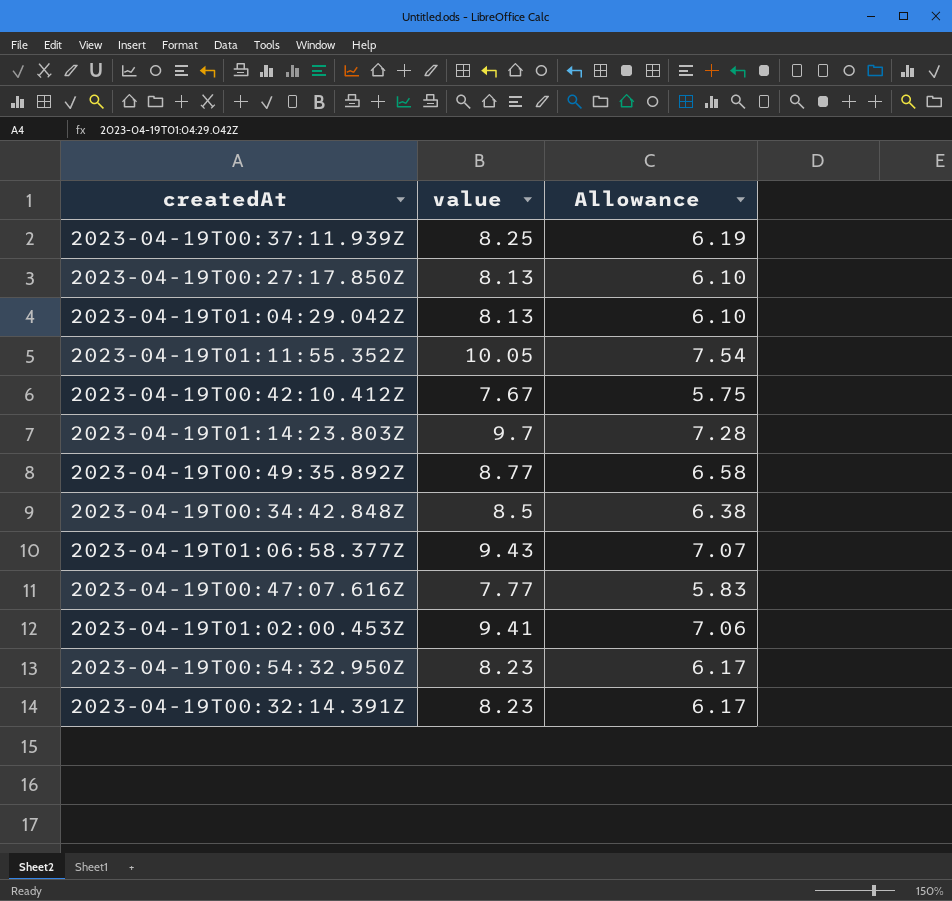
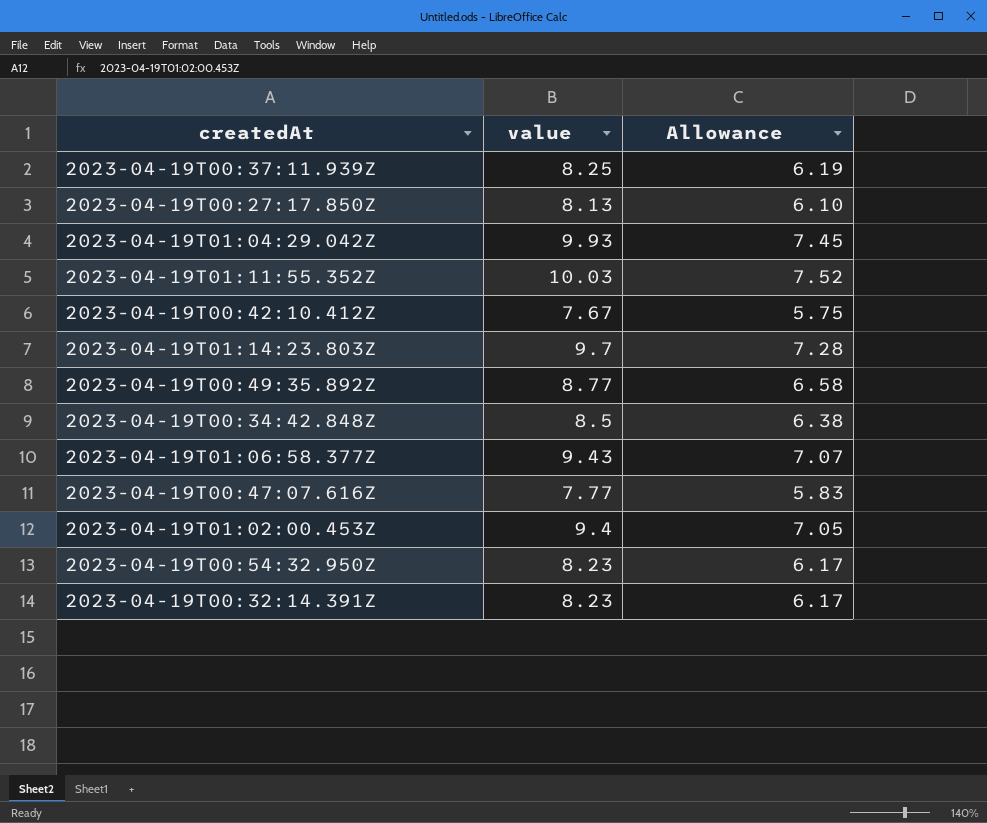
2023-04-19T01:04:29.042Z | value: 8.13 -> 9.93
2023-04-19T01:04:29.042Z | Allowance: 6.10 -> 7.45
2023-04-19T01:11:55.352Z | value: 10.05 -> 10.03
2023-04-19T01:11:55.352Z | Allowance: 7.54 -> 7.52
2023-04-19T01:02:00.453Z | value: 9.41 -> 9.4
2023-04-19T01:02:00.453Z | Allowance: 7.06 -> 7.05

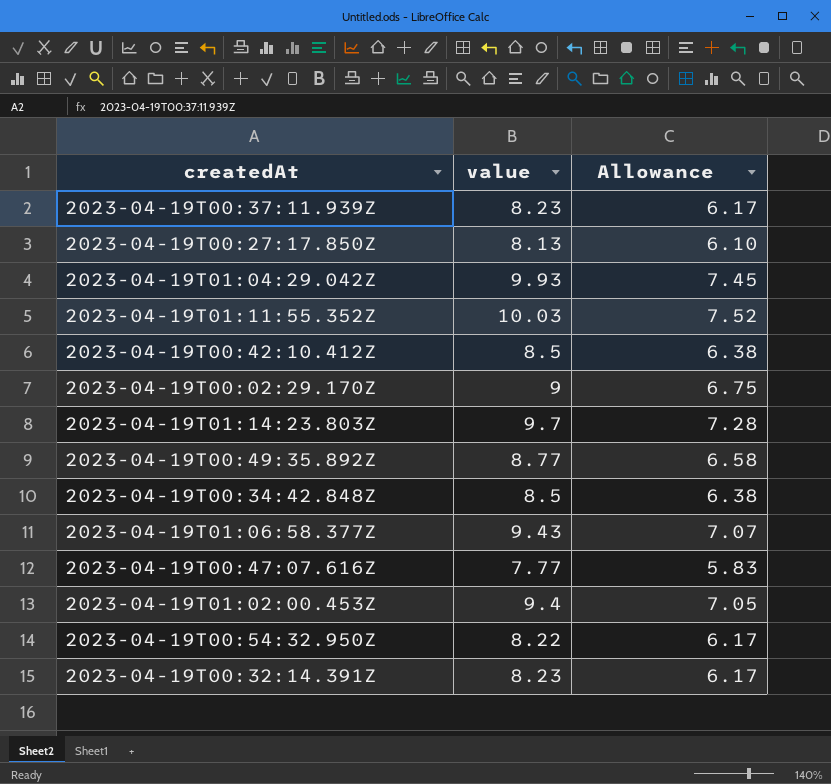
2023-04-19T00:37:11.939Z | value: 8.25 -> 8.23
2023-04-19T00:37:11.939Z | Allowance: 6.19 -> 6.17
2023-04-19T00:42:10.412Z | value: 7.67 -> 8.5
2023-04-19T00:42:10.412Z | Allowance: 5.75 -> 6.38
row 2023-04-19T00:02:29.170Z: none -> 9 | 6.75
2023-04-19T00:54:32.950Z | value: 8.23 -> 8.22

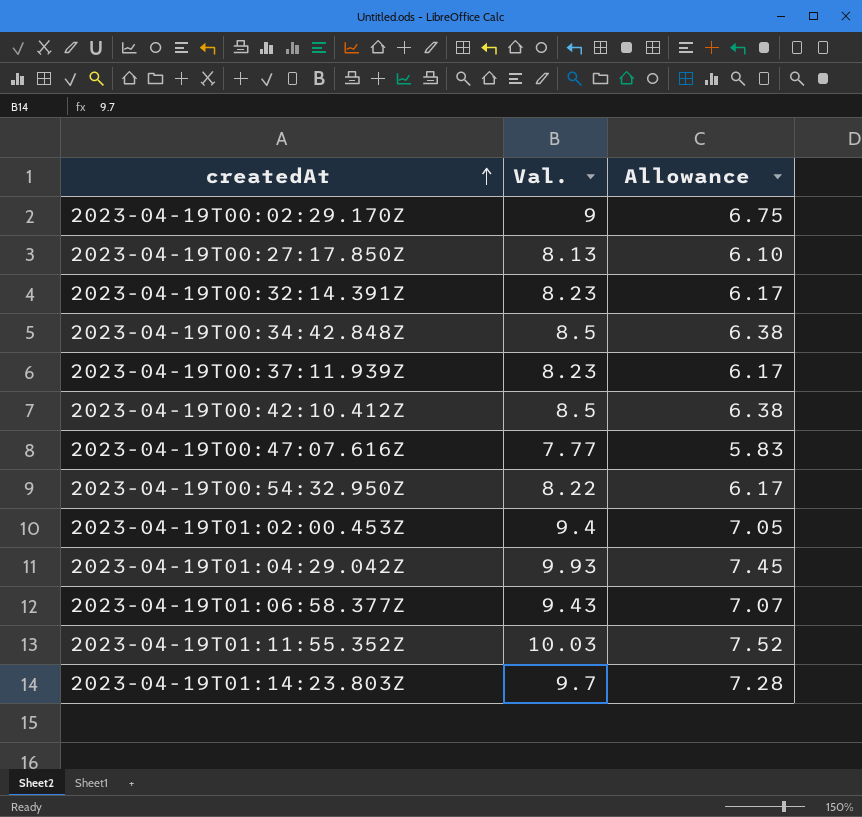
row order: none -> createdAt ascending
column name: value -> Val.
row 2023-04-19T00:49:35.892Z: 8.77 | 6.58 -> none

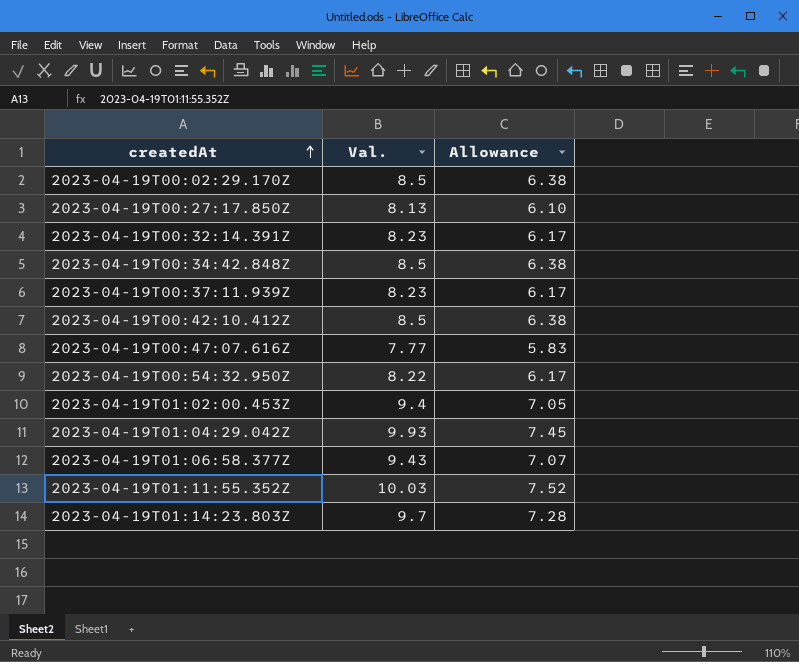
2023-04-19T00:02:29.170Z | Val.: 9 -> 8.5
2023-04-19T00:02:29.170Z | Allowance: 6.75 -> 6.38

